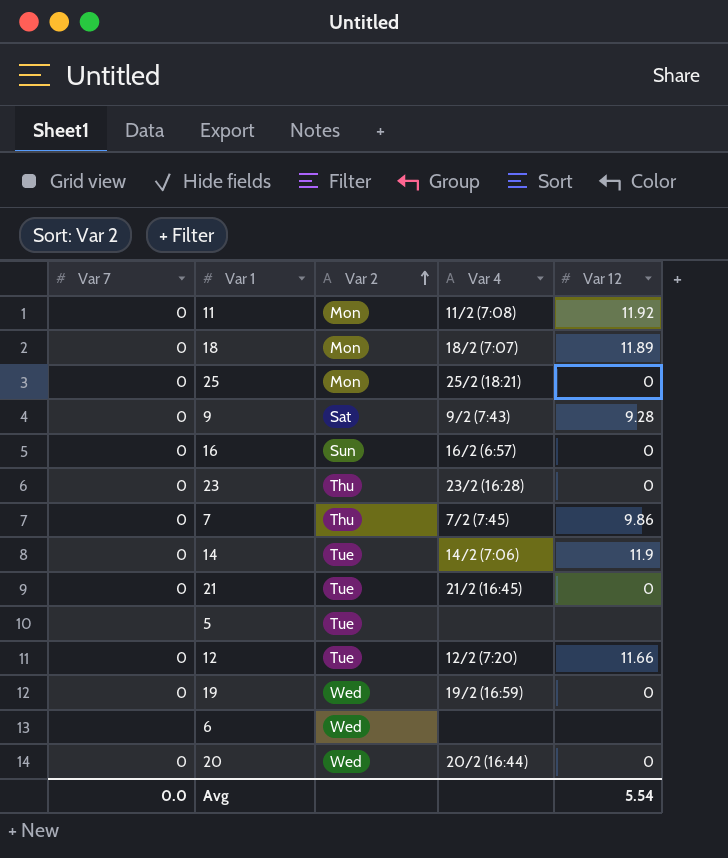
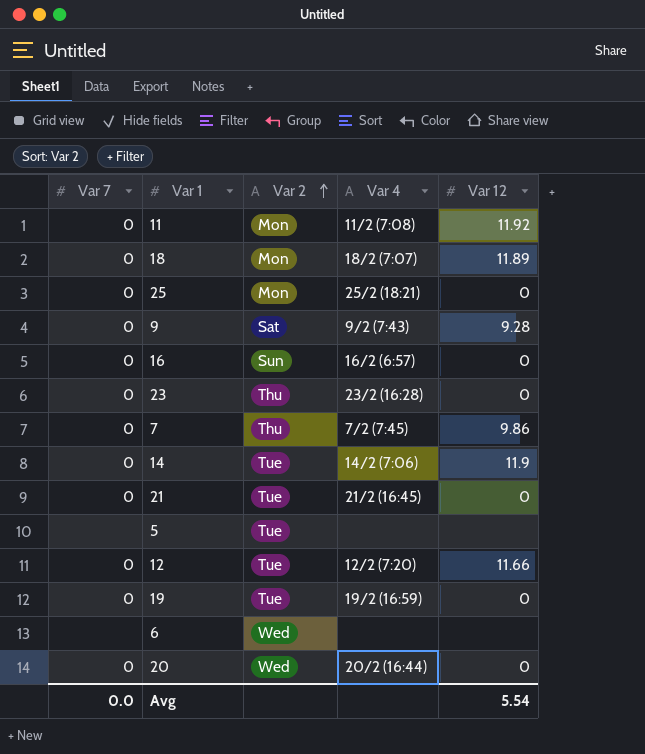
19 | Var 2: Wed -> Tue

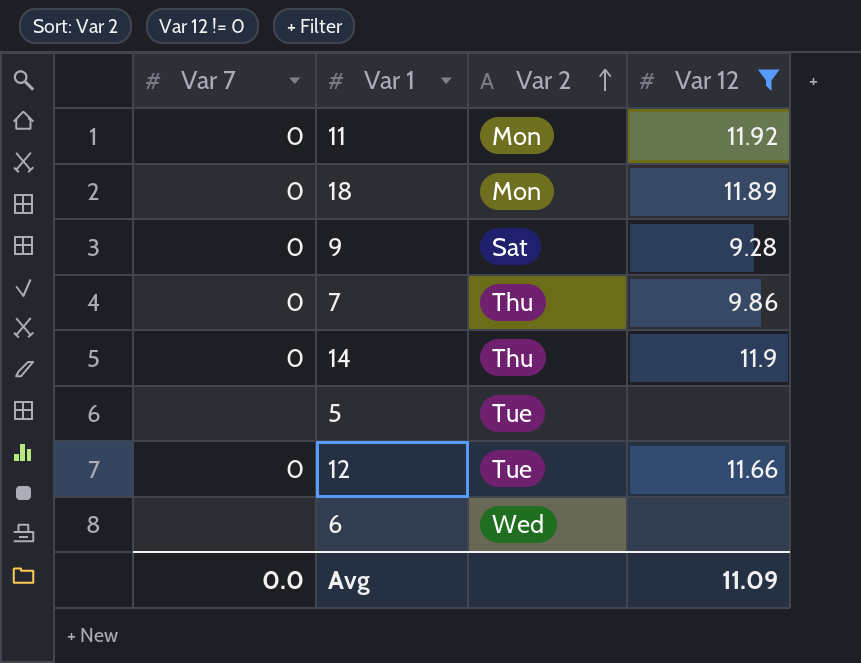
filter: none -> Var 12 != 0
column Var 4 | position: 4 -> none
14 | Var 2: Tue -> Thu
Avg | Var 12: 5.54 -> 11.09

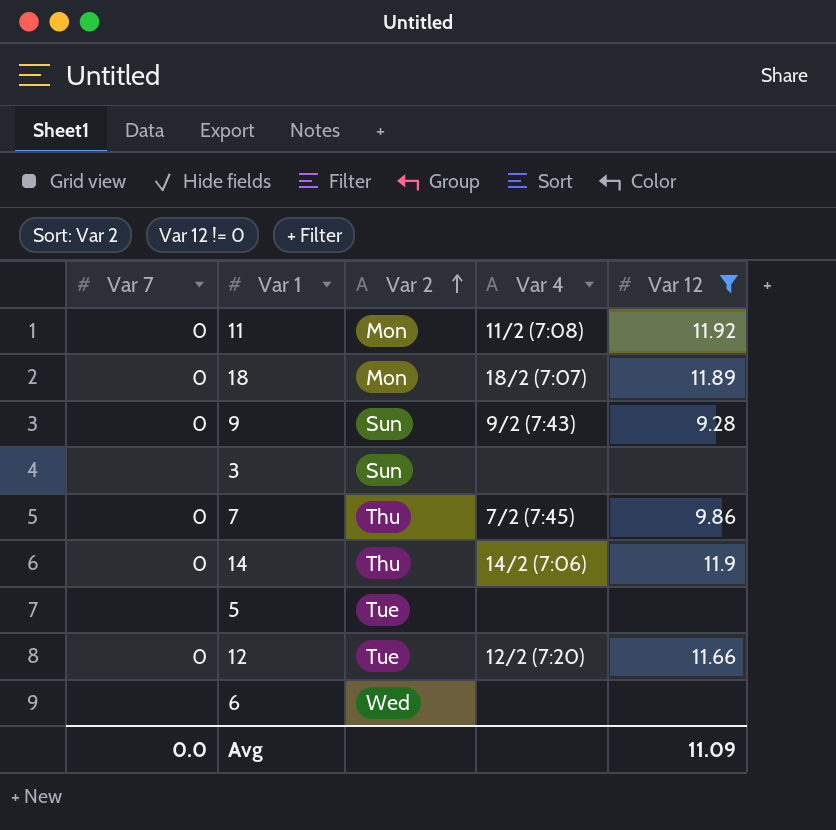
column Var 4 | position: none -> 4
9 | Var 2: Sat -> Sun
row 3: none -> none | Sun | none | none

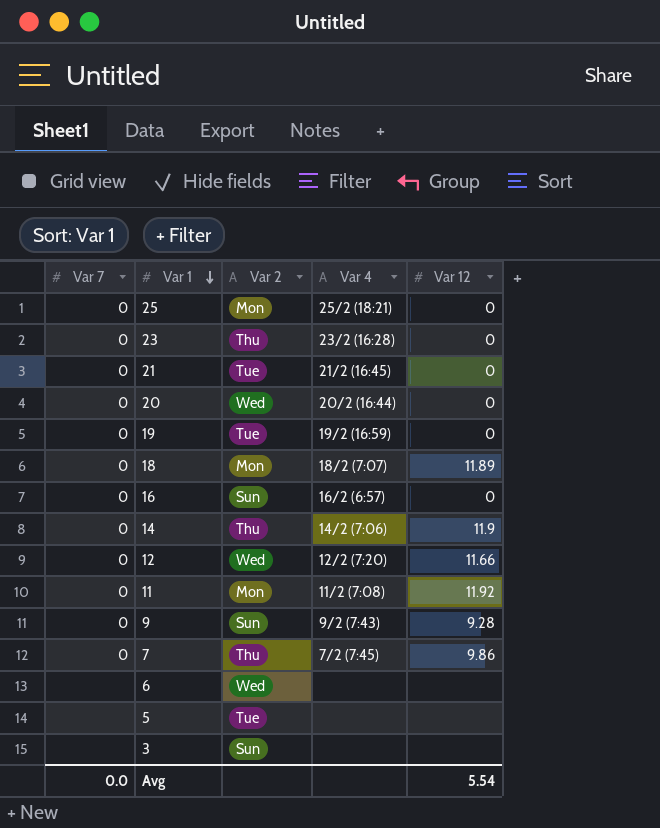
filter: Var 12 != 0 -> none
row order: Var 2 ascending -> Var 1 descending
12 | Var 2: Tue -> Wed
Avg | Var 12: 11.09 -> 5.54

